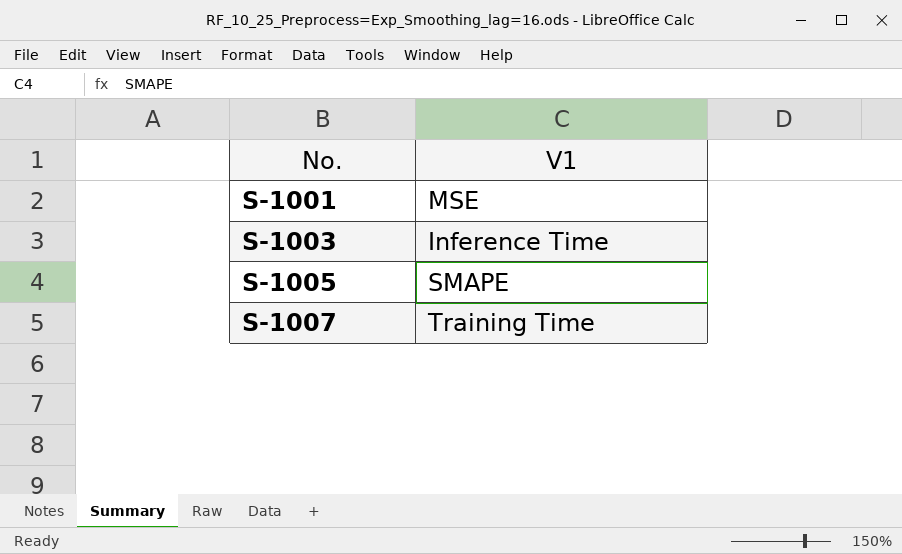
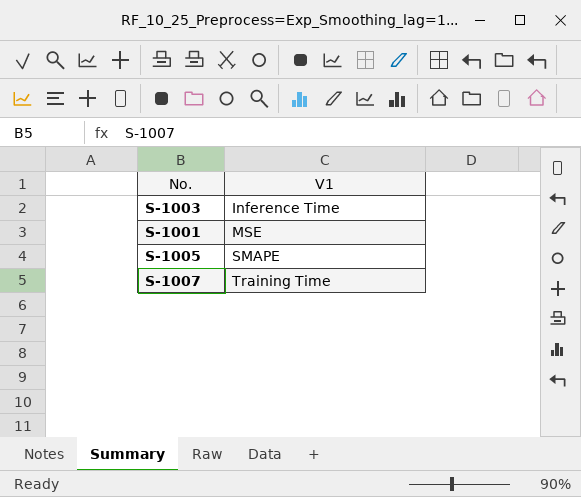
row order: No. ascending -> V1 ascending

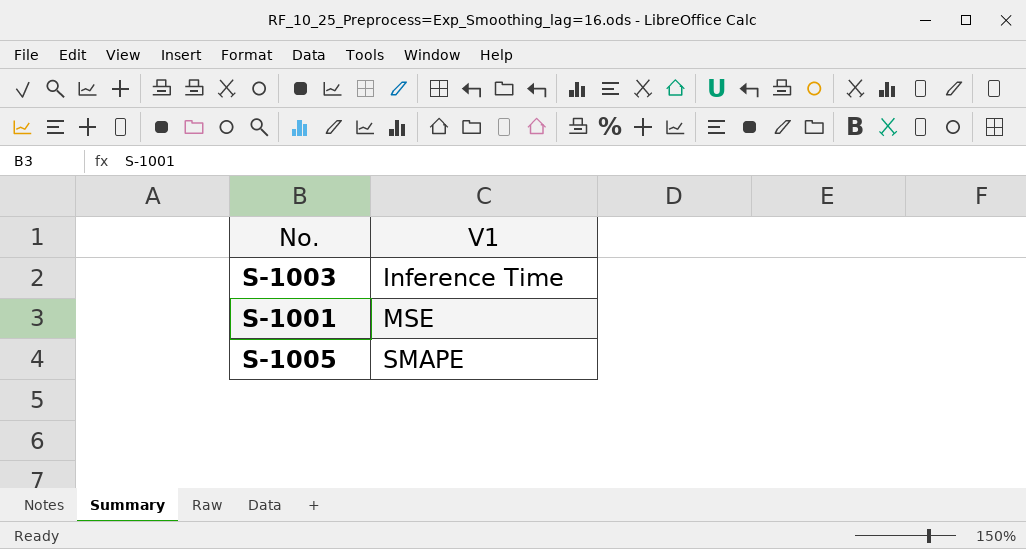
row S-1007: Training Time -> none

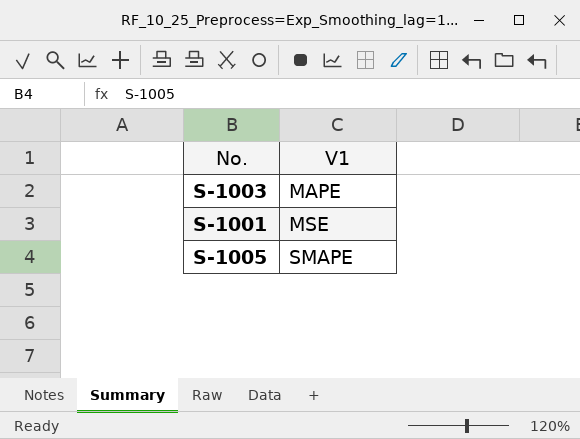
S-1003 | V1: Inference Time -> MAPE

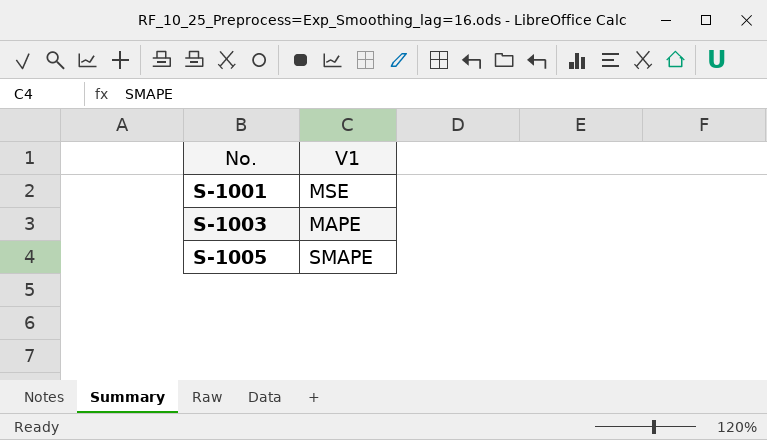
row order: V1 ascending -> No. ascending

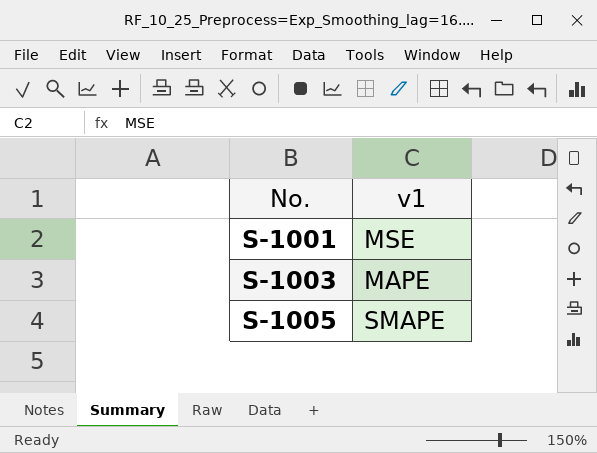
column name: V1 -> v1

